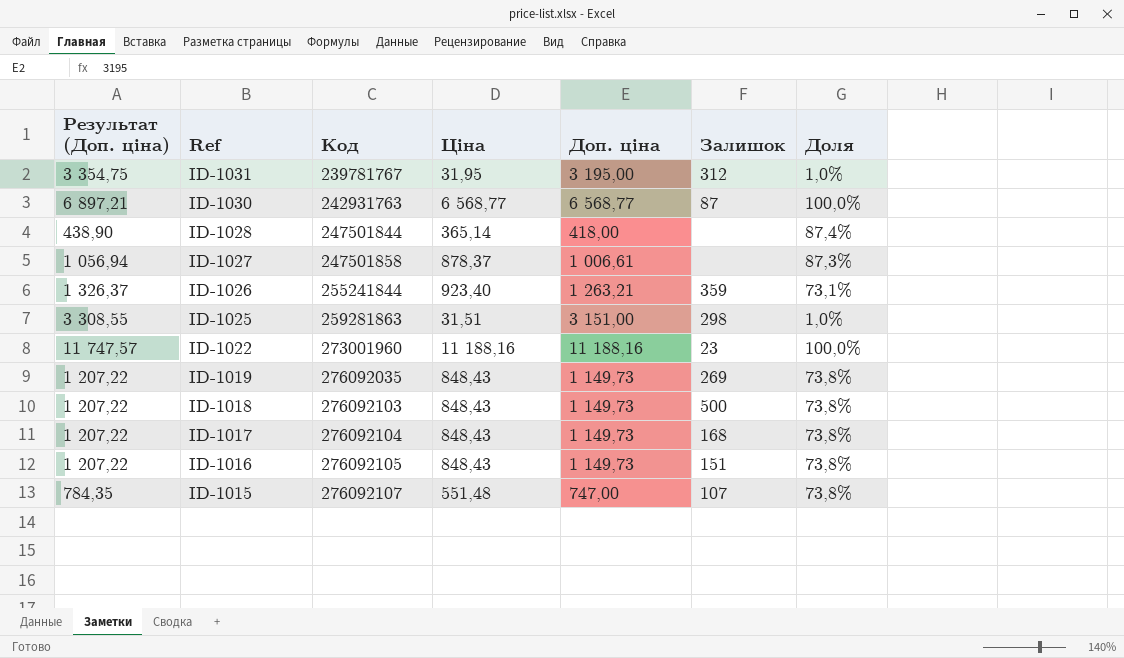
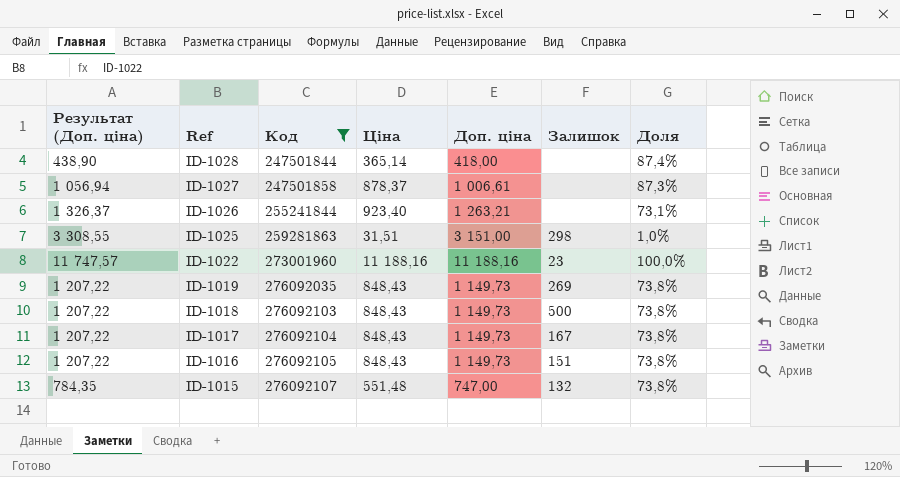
filter: none -> Код >= 247501844
ID-1026 | Залишок: 359 -> none
ID-1017 | Залишок: 168 -> 167
ID-1015 | Залишок: 107 -> 132

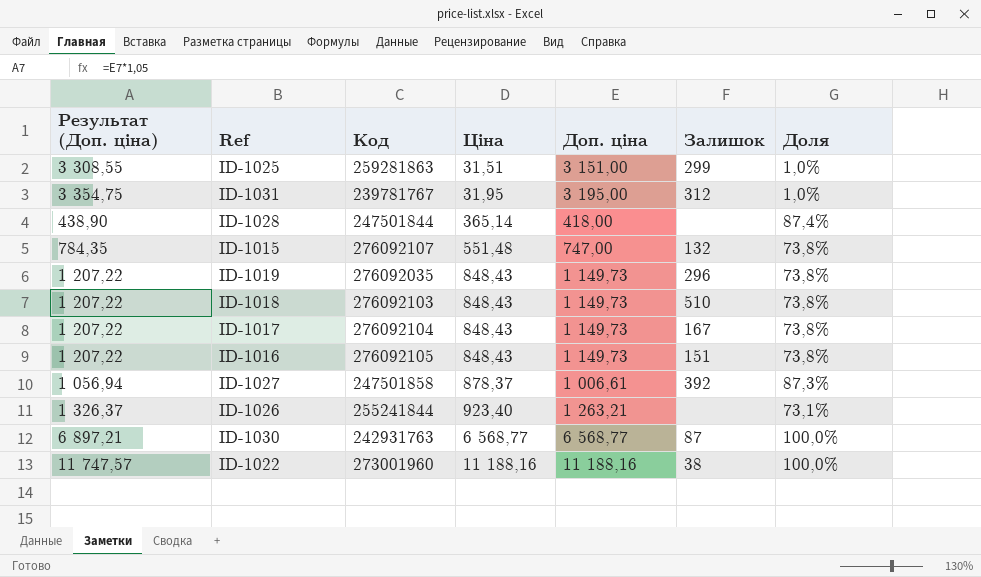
filter: Код >= 247501844 -> none
row order: Ref descending -> Ціна ascending
ID-1025 | Залишок: 298 -> 299
ID-1019 | Залишок: 269 -> 296
ID-1018 | Залишок: 500 -> 510
ID-1027 | Залишок: none -> 392
ID-1022 | Залишок: 23 -> 38

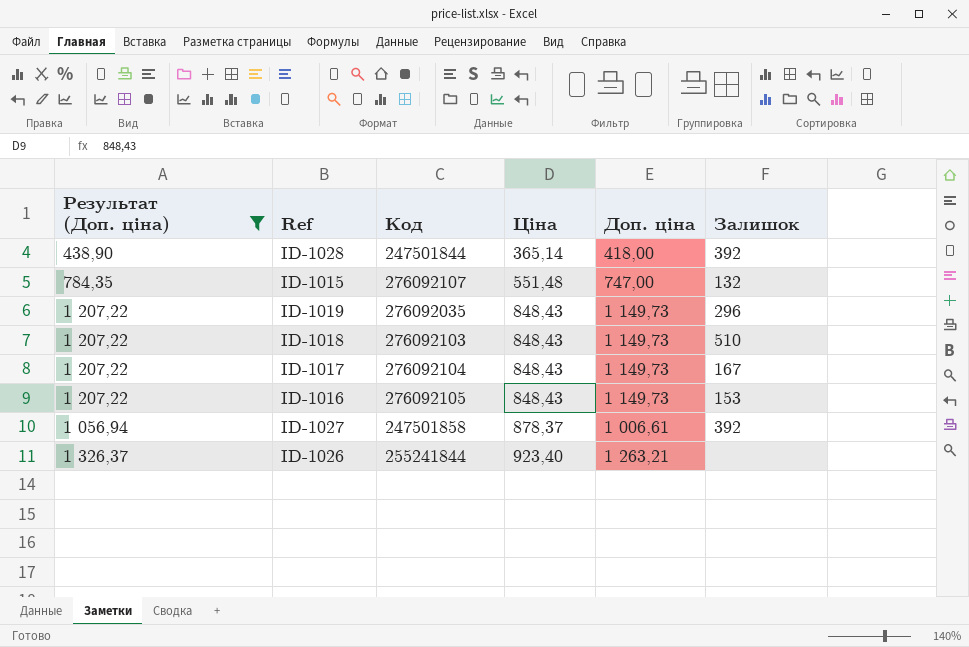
filter: none -> Результат (Доп. ціна) <= 1 326,37
column Доля | formula: [Ціна] / [Доп. ціна] -> none
ID-1028 | Залишок: none -> 392
ID-1016 | Залишок: 151 -> 153

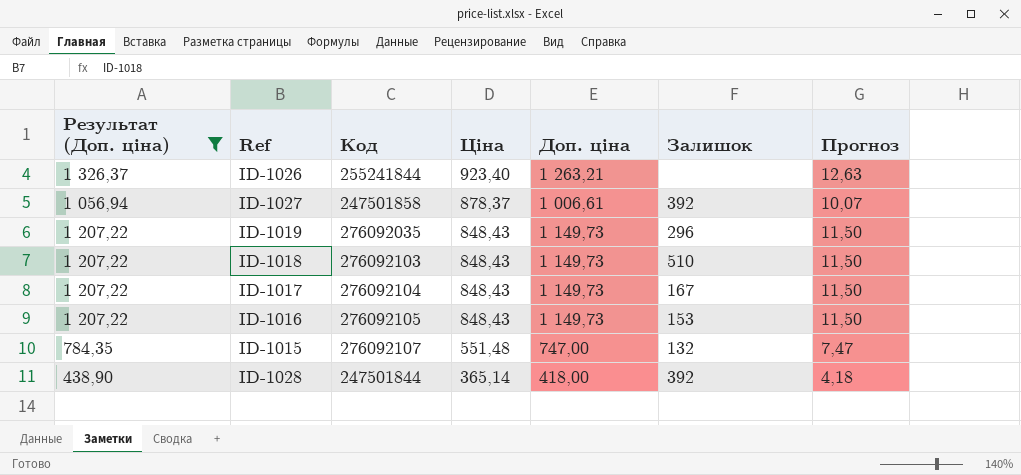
row order: Ціна ascending -> Ціна descending
column Прогноз | formula: none -> [Доп. ціна] * 0,01

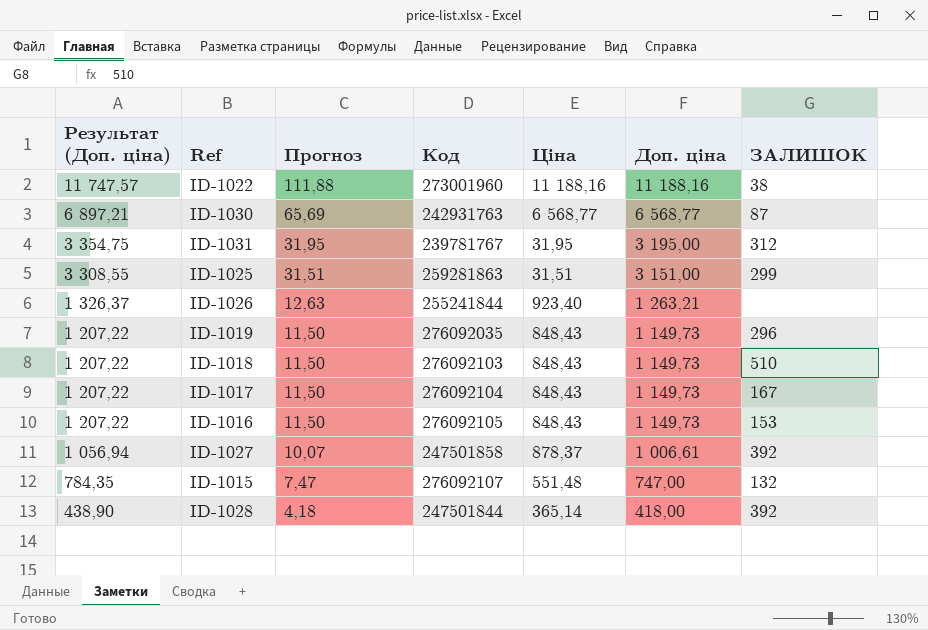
filter: Результат (Доп. ціна) <= 1 326,37 -> none
row order: Ціна descending -> Результат (Доп. ціна) descending
column Прогноз | position: 7 -> 3
column name: Залишок -> ЗАЛИШОК

